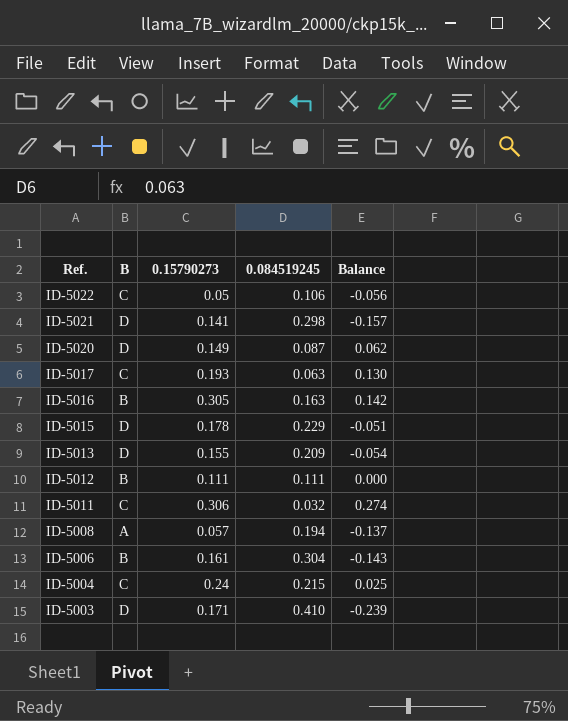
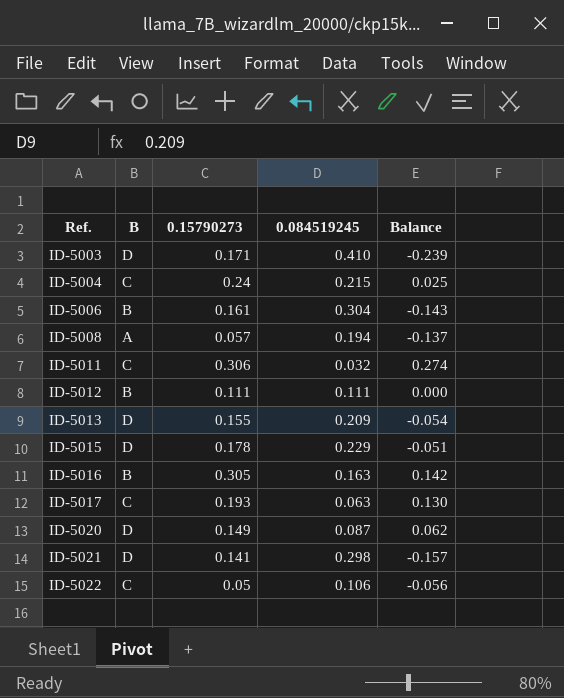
row order: Ref. descending -> Ref. ascending

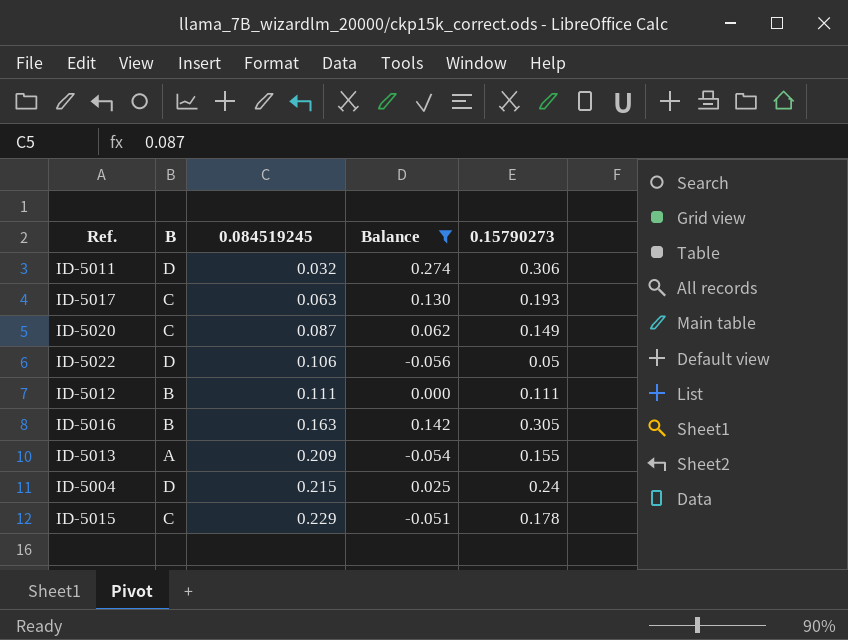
filter: none -> Balance >= -0.056
row order: Ref. ascending -> 0.084519245 ascending
column 0.15790273 | position: 3 -> 5
ID-5011 | B: C -> D
ID-5020 | B: D -> C
ID-5022 | B: C -> D
ID-5013 | B: D -> A
ID-5004 | B: C -> D
ID-5015 | B: D -> C

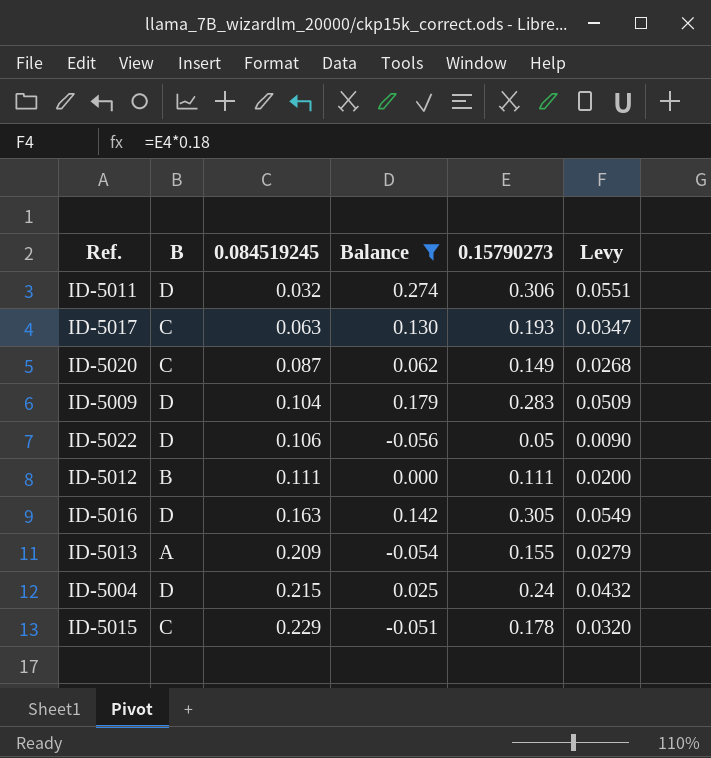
column Levy | formula: none -> [0.15790273] * 0.18
row ID-5009: none -> D | 0.104 | 0.179 | 0.283 | 0.0509
ID-5016 | B: B -> D

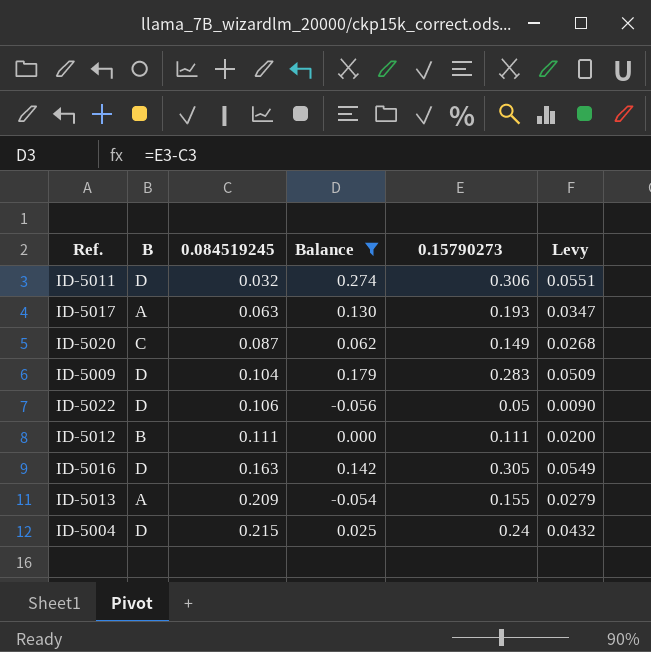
row ID-5015: C | 0.229 | -0.051 | 0.178 | 0.0320 -> none
ID-5017 | B: C -> A

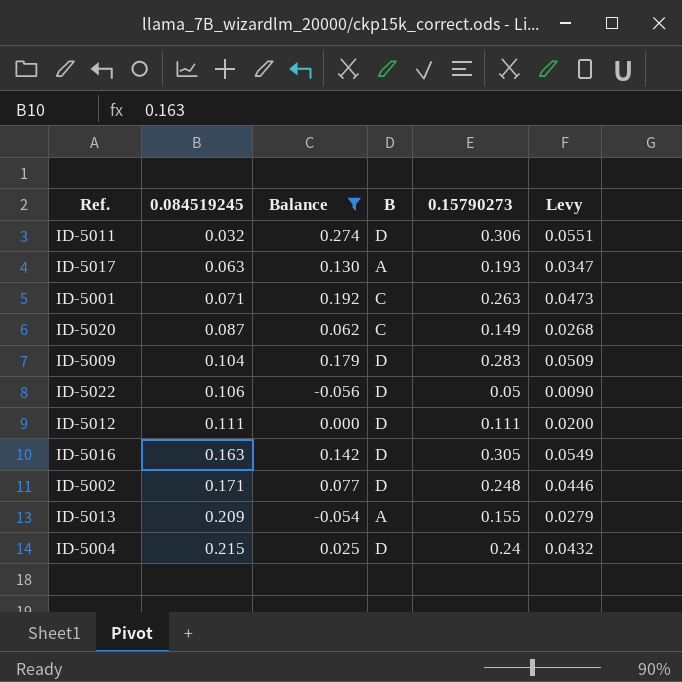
column B | position: 2 -> 4
row ID-5001: none -> 0.071 | 0.192 | C | 0.263 | 0.0473
ID-5012 | B: B -> D
row ID-5002: none -> 0.171 | 0.077 | D | 0.248 | 0.0446

